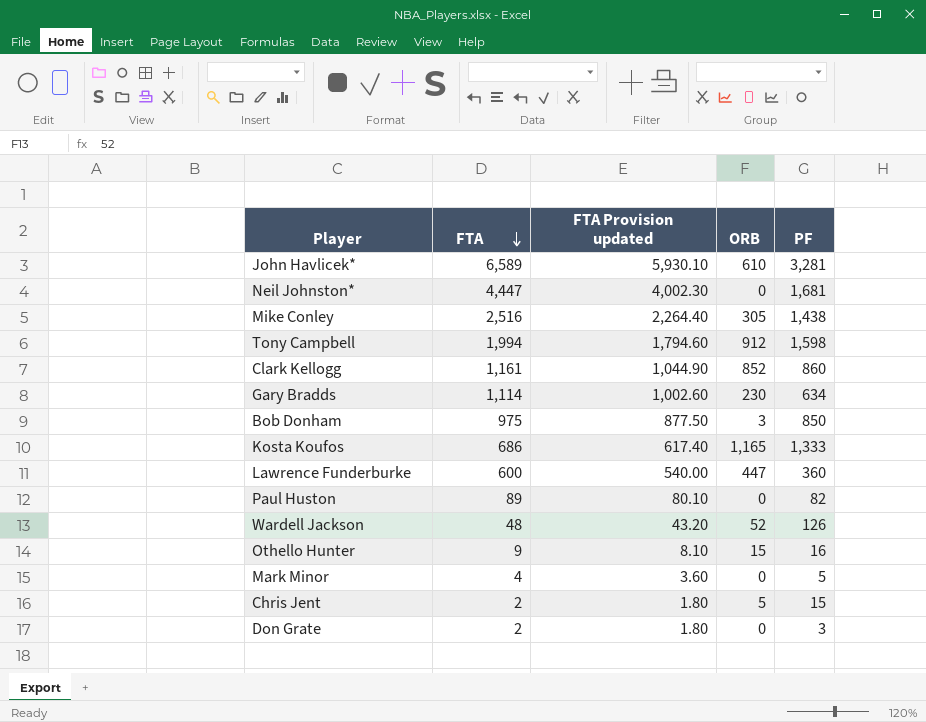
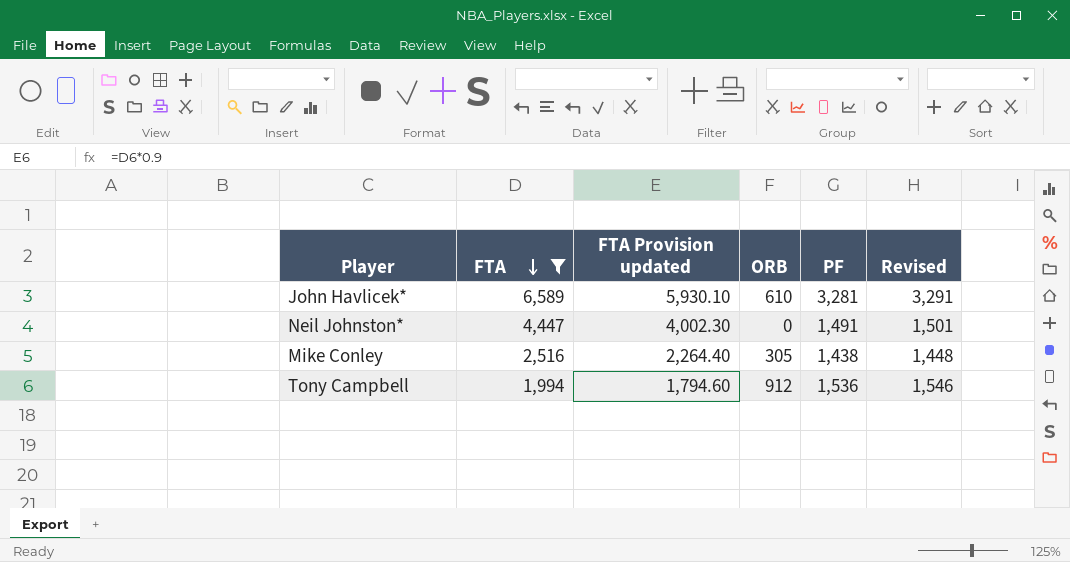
filter: none -> FTA >= 1,994
column Revised | formula: none -> [PF] + 10
Neil Johnston* | PF: 1,681 -> 1,491
Tony Campbell | PF: 1,598 -> 1,536

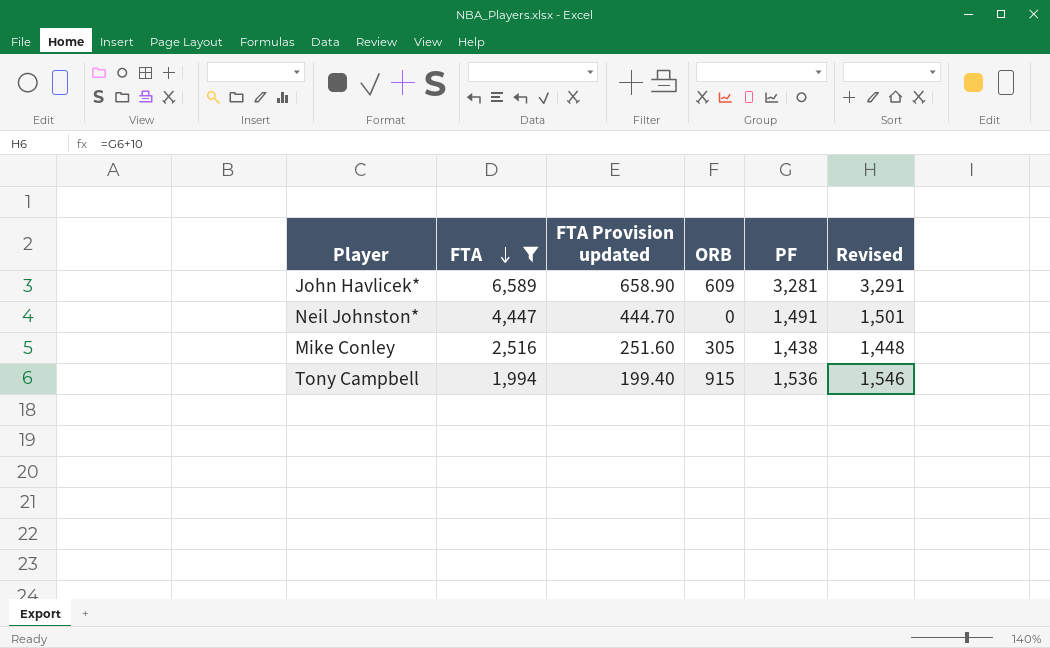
column FTA Provision updated | formula: [FTA] * 0.9 -> [FTA] * 0.1
John Havlicek* | ORB: 610 -> 609
Tony Campbell | ORB: 912 -> 915

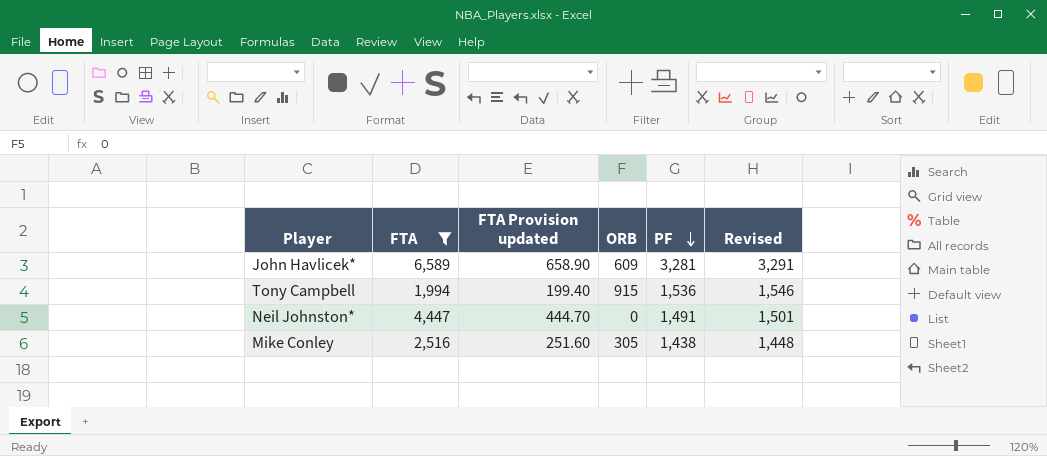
row order: FTA descending -> PF descending

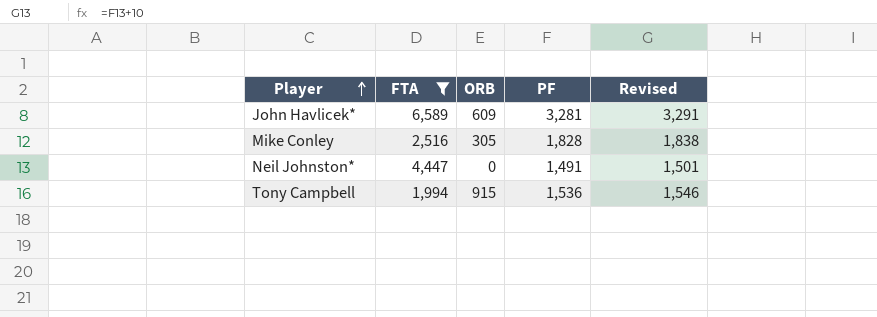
row order: PF descending -> Player ascending
column FTA Provision updated | formula: [FTA] * 0.1 -> none
Mike Conley | PF: 1,438 -> 1,828
Mike Conley | Revised: 1,448 -> 1,838

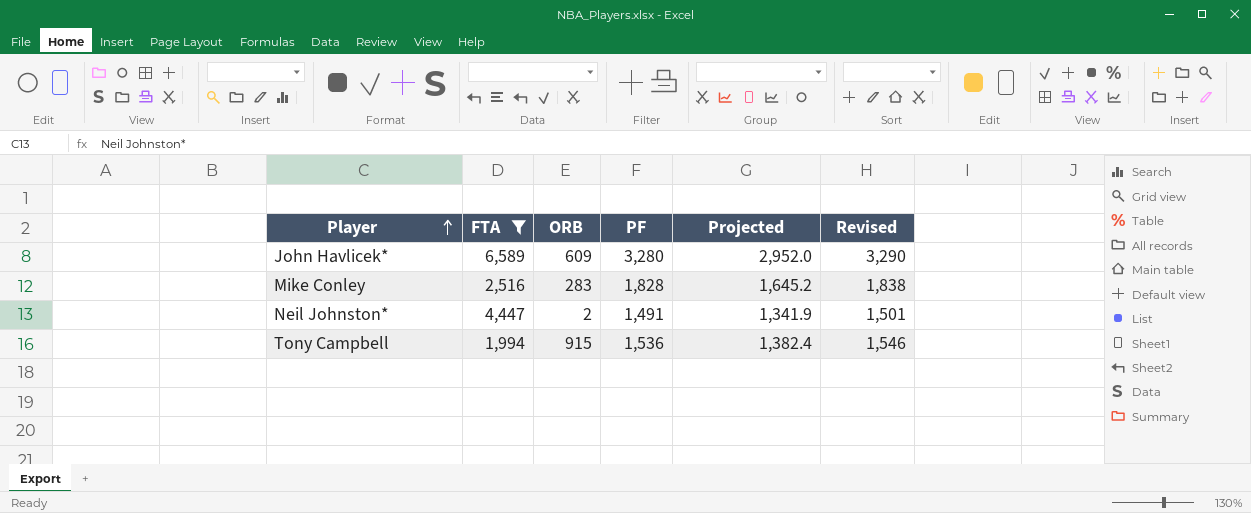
column Projected | formula: none -> [PF] * 0.9
John Havlicek* | PF: 3,281 -> 3,280
John Havlicek* | Revised: 3,291 -> 3,290
Mike Conley | ORB: 305 -> 283
Neil Johnston* | ORB: 0 -> 2

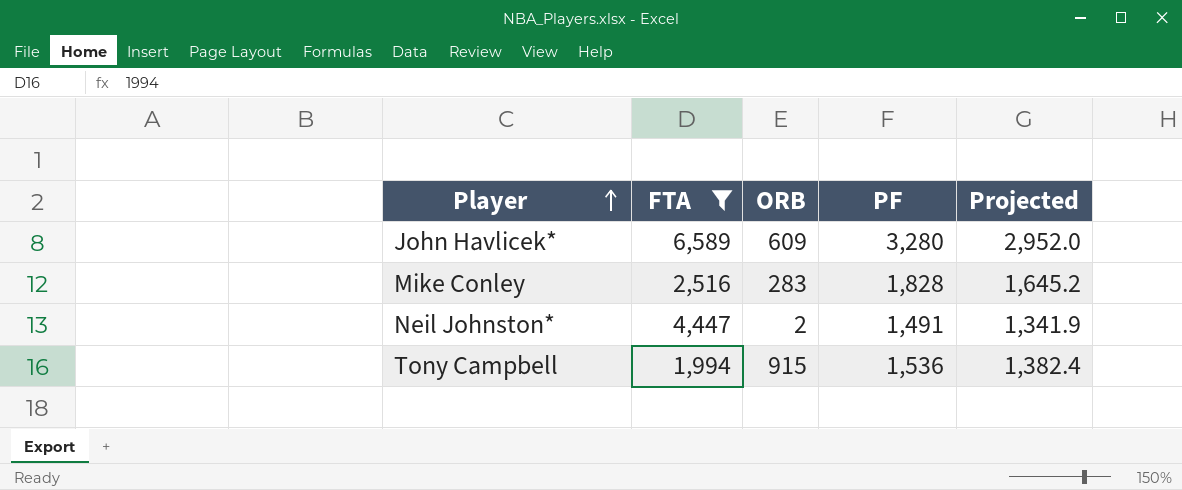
column Revised | formula: [PF] + 10 -> none

